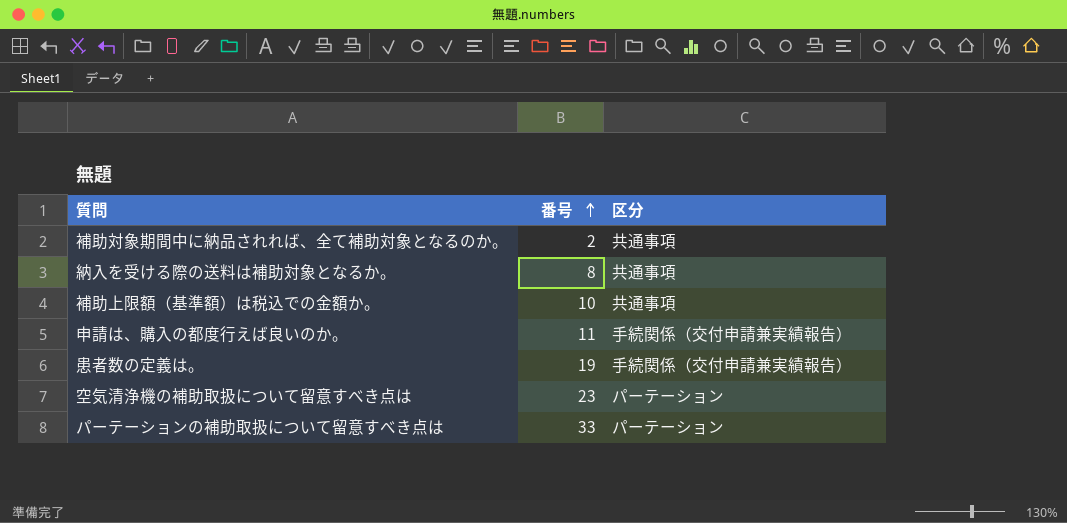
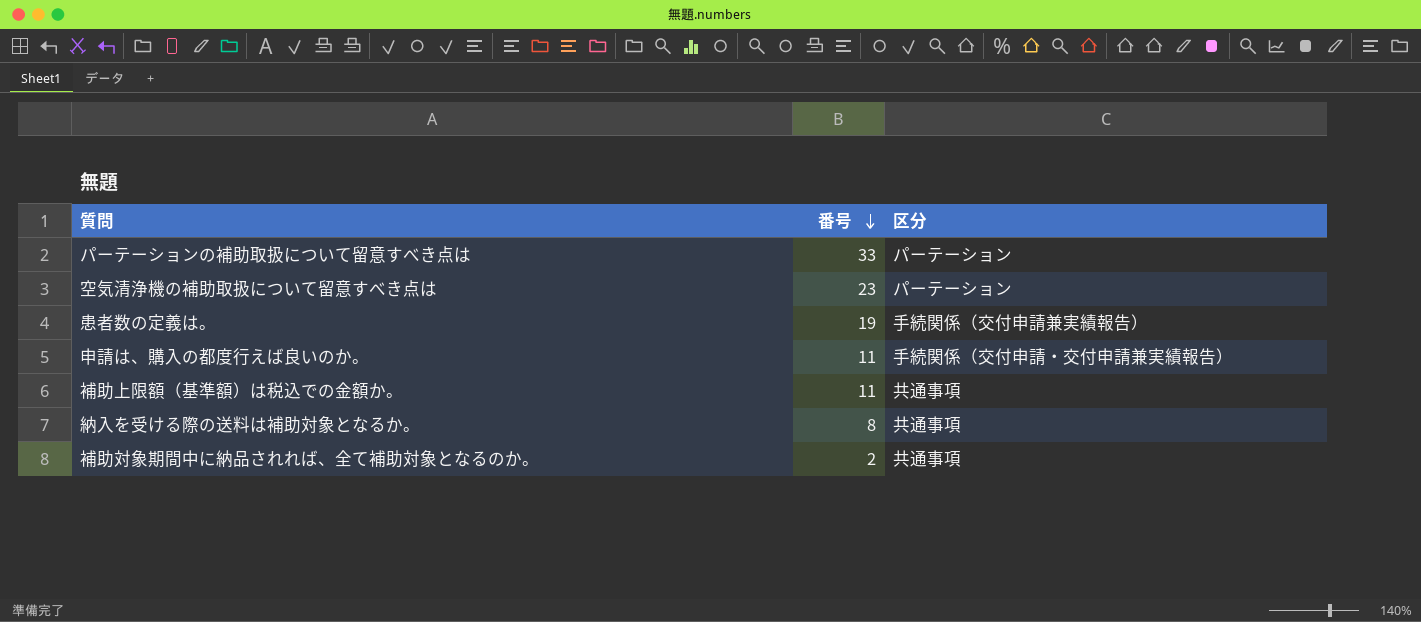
row order: 番号 ascending -> 番号 descending
申請は、購入の都度行えば良いのか。 | 区分: 手続関係（交付申請兼実績報告） -> 手続関係（交付申請・交付申請兼実績報告）
補助上限額（基準額）は税込での金額か。 | 番号: 10 -> 11

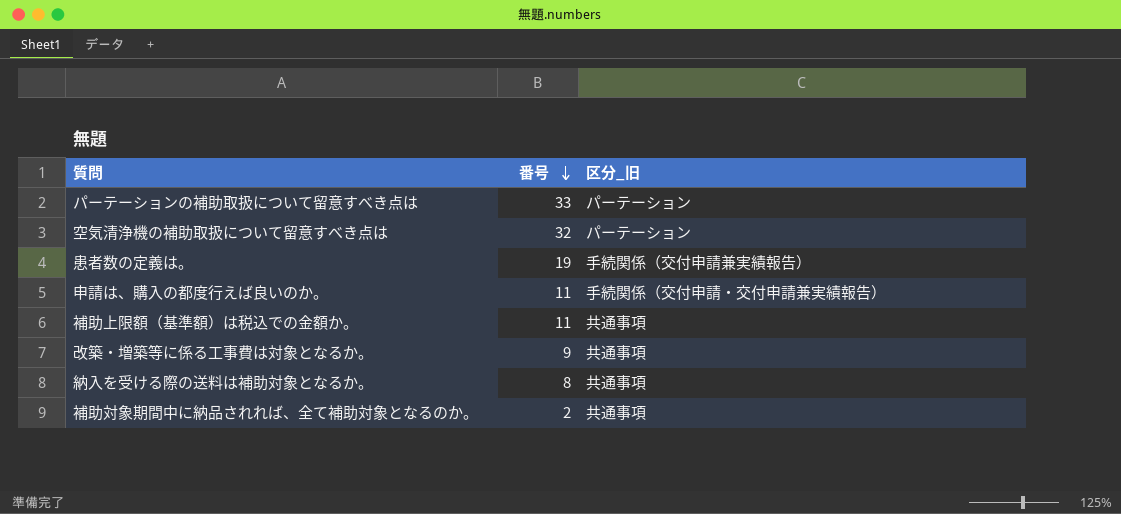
column name: 区分 -> 区分_旧
空気清浄機の補助取扱について留意すべき点は | 番号: 23 -> 32
row 改築・増築等に係る工事費は対象となるか。: none -> 9 | 共通事項

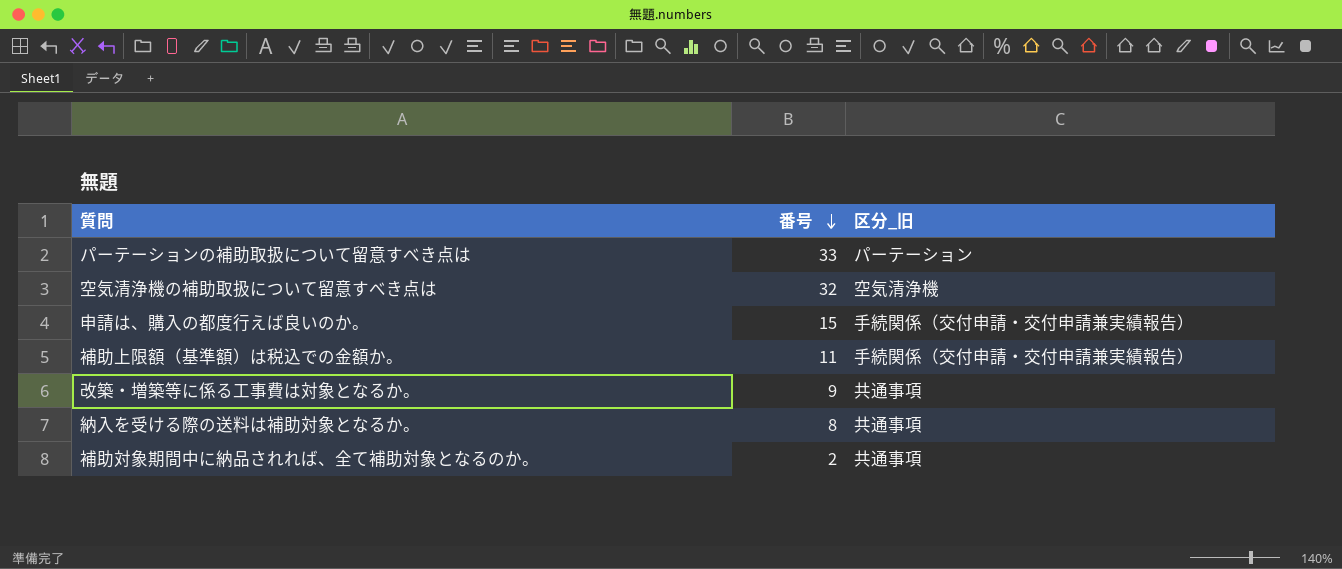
row 患者数の定義は。: 19 | 手続関係（交付申請兼実績報告） -> none
空気清浄機の補助取扱について留意すべき点は | 区分_旧: パーテーション -> 空気清浄機
申請は、購入の都度行えば良いのか。 | 番号: 11 -> 15
補助上限額（基準額）は税込での金額か。 | 区分_旧: 共通事項 -> 手続関係（交付申請・交付申請兼実績報告）

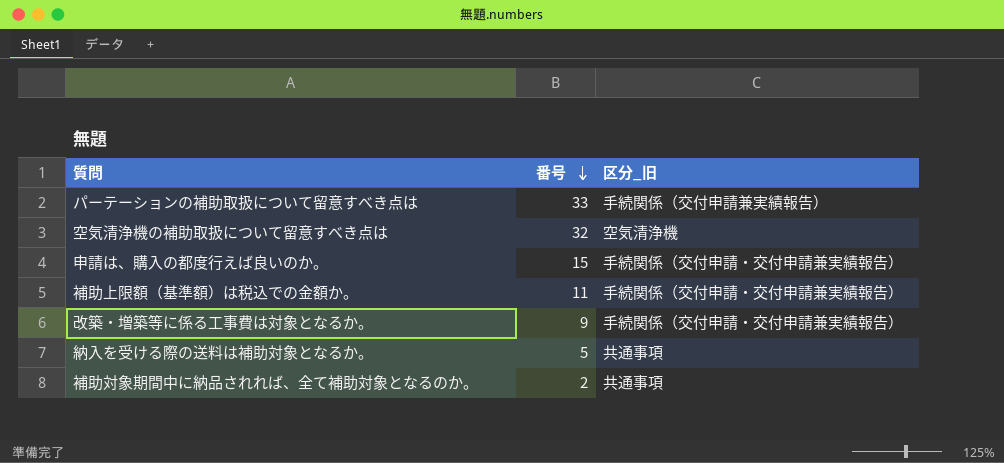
パーテーションの補助取扱について留意すべき点は | 区分_旧: パーテーション -> 手続関係（交付申請兼実績報告）
改築・増築等に係る工事費は対象となるか。 | 区分_旧: 共通事項 -> 手続関係（交付申請・交付申請兼実績報告）
納入を受ける際の送料は補助対象となるか。 | 番号: 8 -> 5

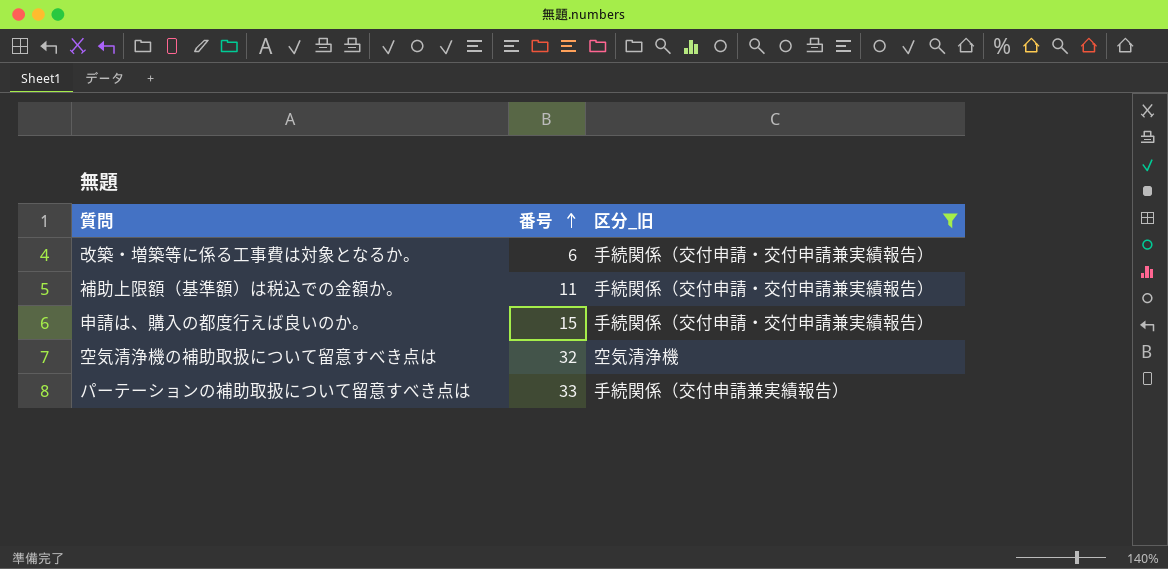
filter: none -> 区分_旧 != 共通事項
row order: 番号 descending -> 番号 ascending
改築・増築等に係る工事費は対象となるか。 | 番号: 9 -> 6

